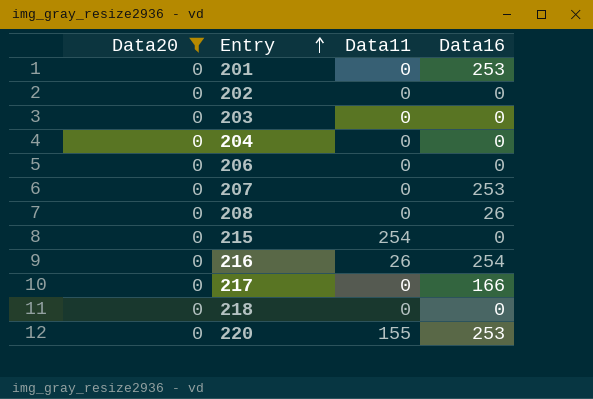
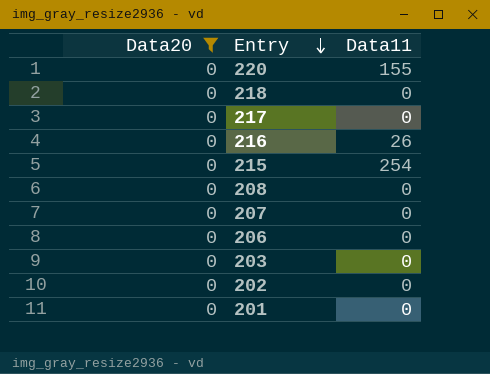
row order: Entry ascending -> Entry descending
column Data16 | position: 4 -> none
row 204: 0 | 0 | 0 -> none

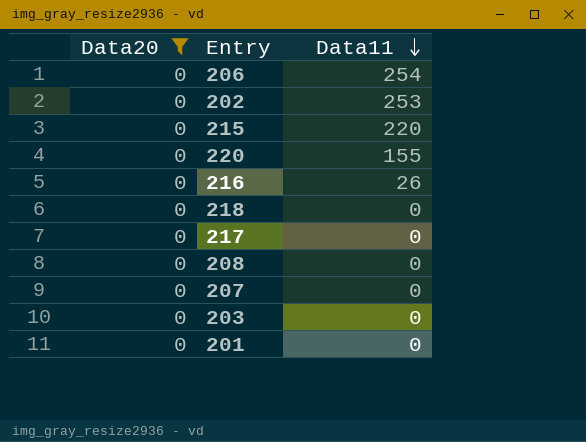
row order: Entry descending -> Data11 descending
206 | Data11: 0 -> 254
202 | Data11: 0 -> 253
215 | Data11: 254 -> 220

